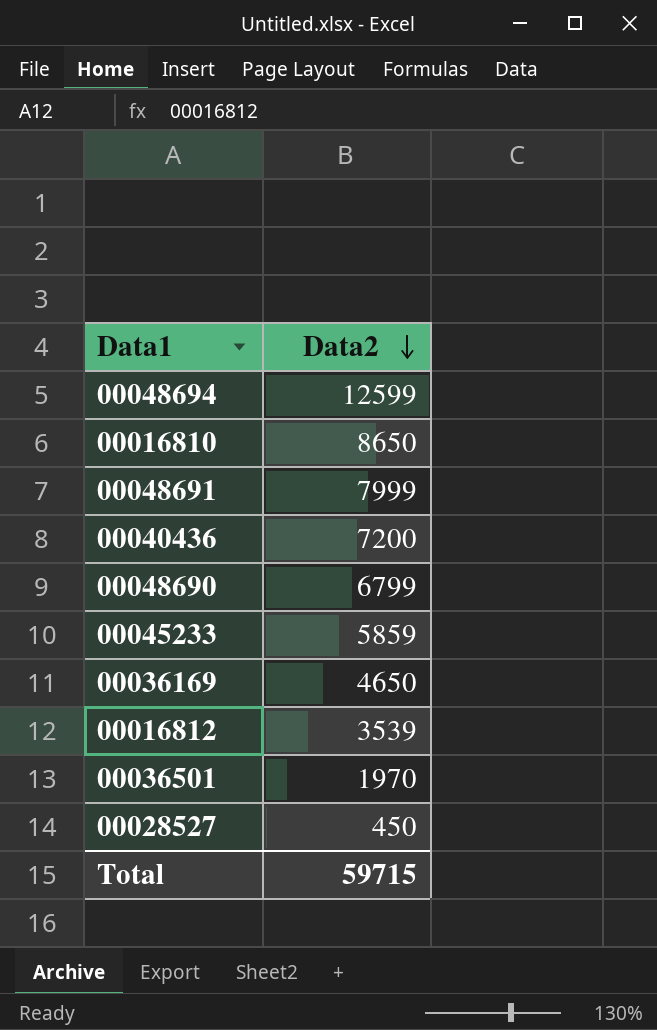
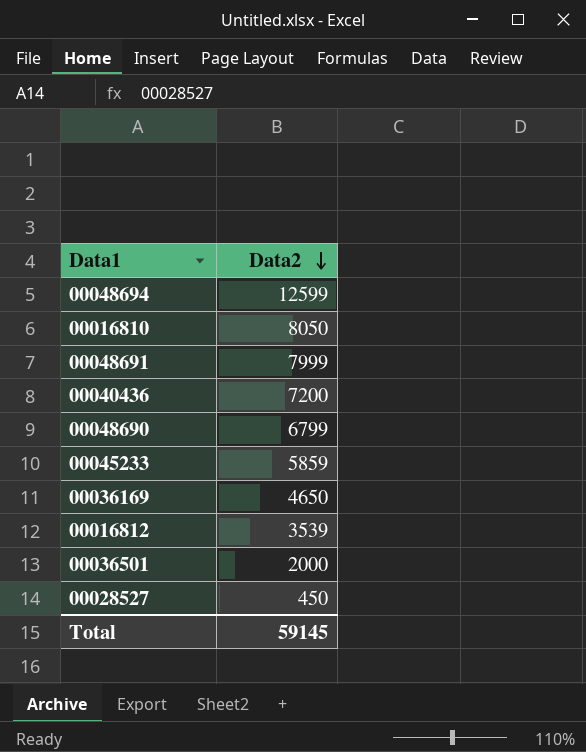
00016810 | Data2: 8650 -> 8050
00036501 | Data2: 1970 -> 2000
Total | Data2: 59715 -> 59145

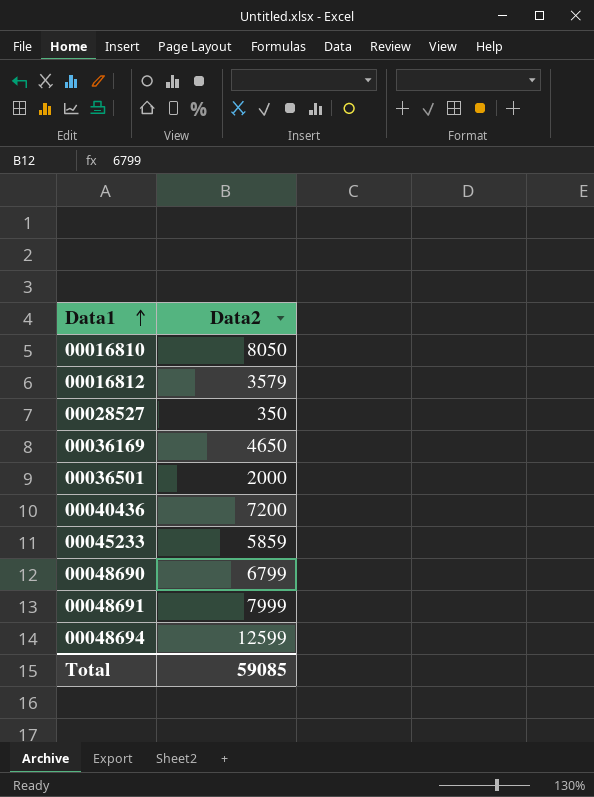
row order: Data2 descending -> Data1 ascending
00016812 | Data2: 3539 -> 3579
00028527 | Data2: 450 -> 350
Total | Data2: 59145 -> 59085

